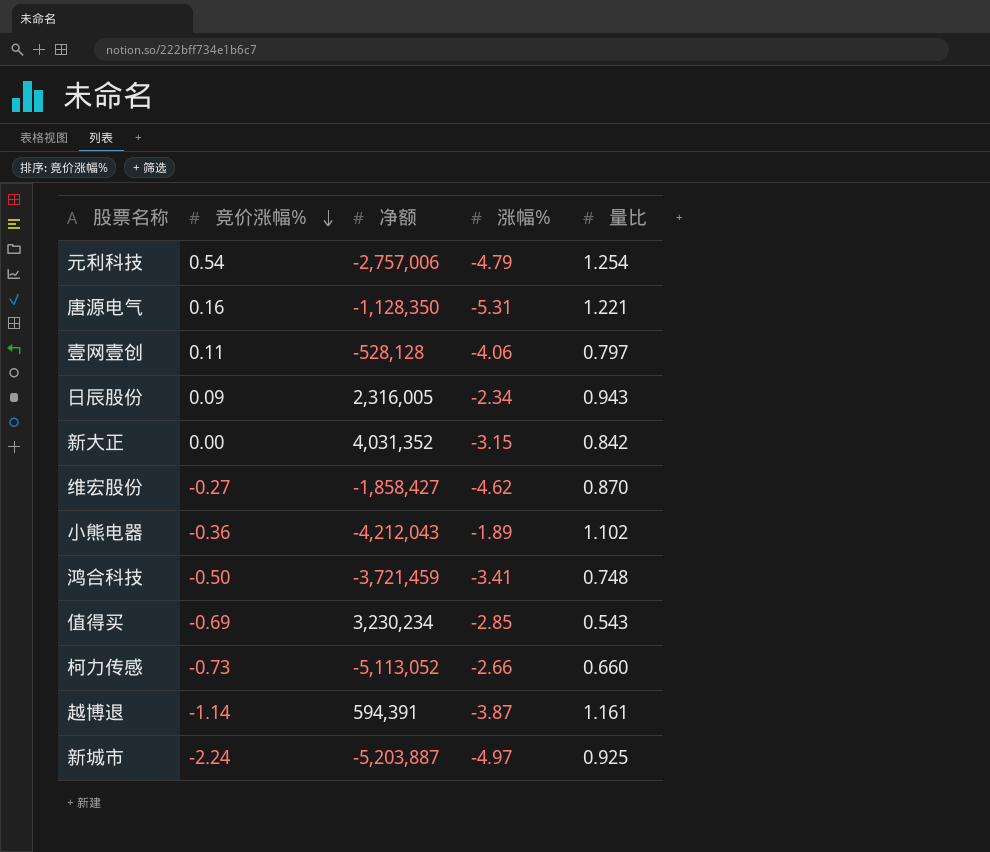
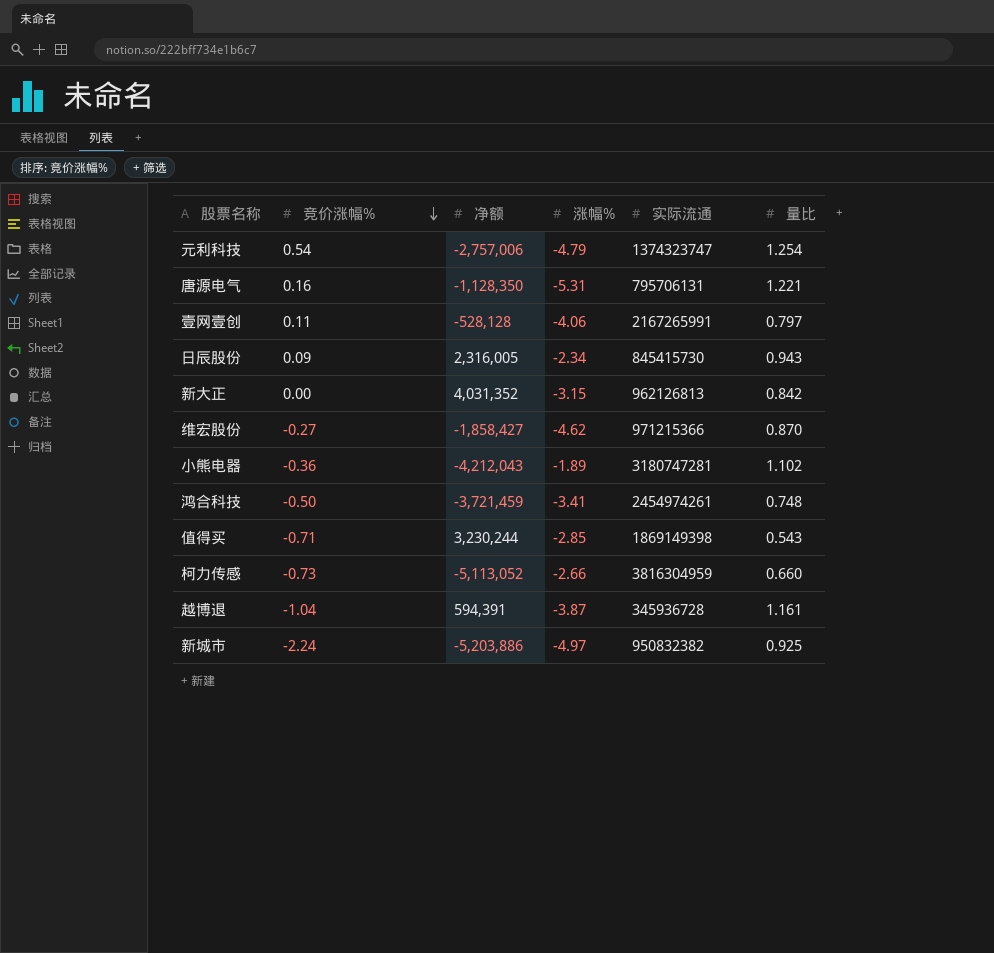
column 实际流通 | position: none -> 5
值得买 | 竞价涨幅%: -0.69 -> -0.71
值得买 | 净额: 3,230,234 -> 3,230,244
越博退 | 竞价涨幅%: -1.14 -> -1.04
新城市 | 净额: -5,203,887 -> -5,203,886

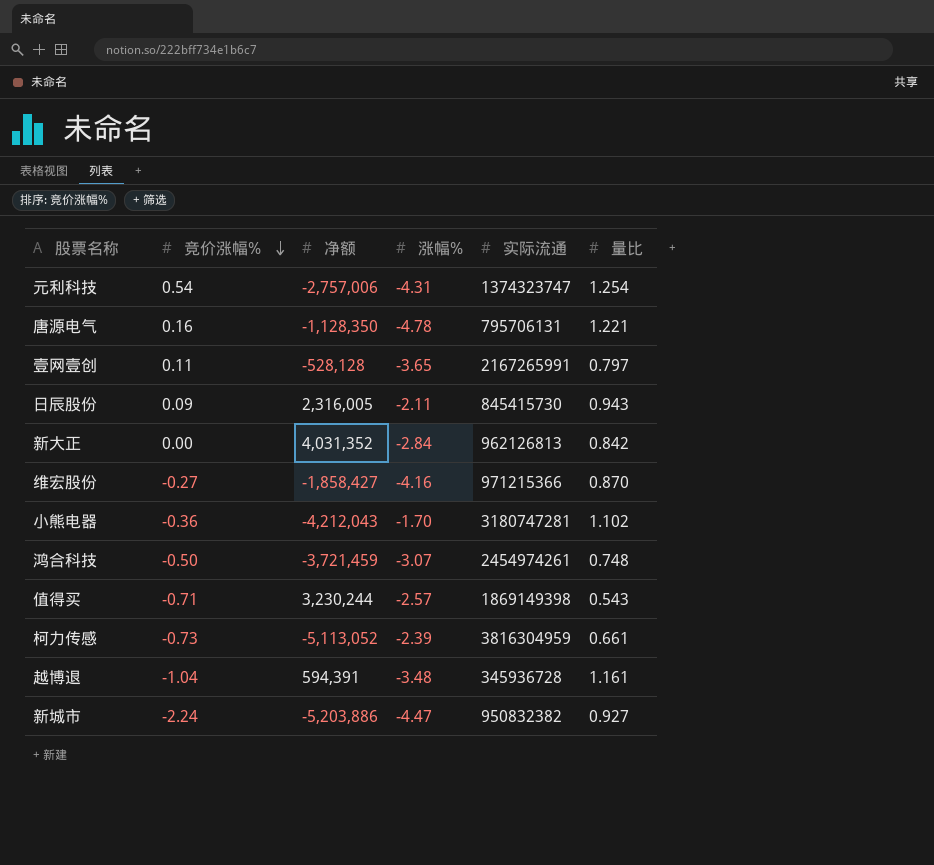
元利科技 | 涨幅%: -4.79 -> -4.31
唐源电气 | 涨幅%: -5.31 -> -4.78
壹网壹创 | 涨幅%: -4.06 -> -3.65
日辰股份 | 涨幅%: -2.34 -> -2.11
新大正 | 涨幅%: -3.15 -> -2.84
维宏股份 | 涨幅%: -4.62 -> -4.16
小熊电器 | 涨幅%: -1.89 -> -1.70
鸿合科技 | 涨幅%: -3.41 -> -3.07
值得买 | 涨幅%: -2.85 -> -2.57
柯力传感 | 涨幅%: -2.66 -> -2.39
柯力传感 | 量比: 0.660 -> 0.661
越博退 | 涨幅%: -3.87 -> -3.48
新城市 | 涨幅%: -4.97 -> -4.47
新城市 | 量比: 0.925 -> 0.927

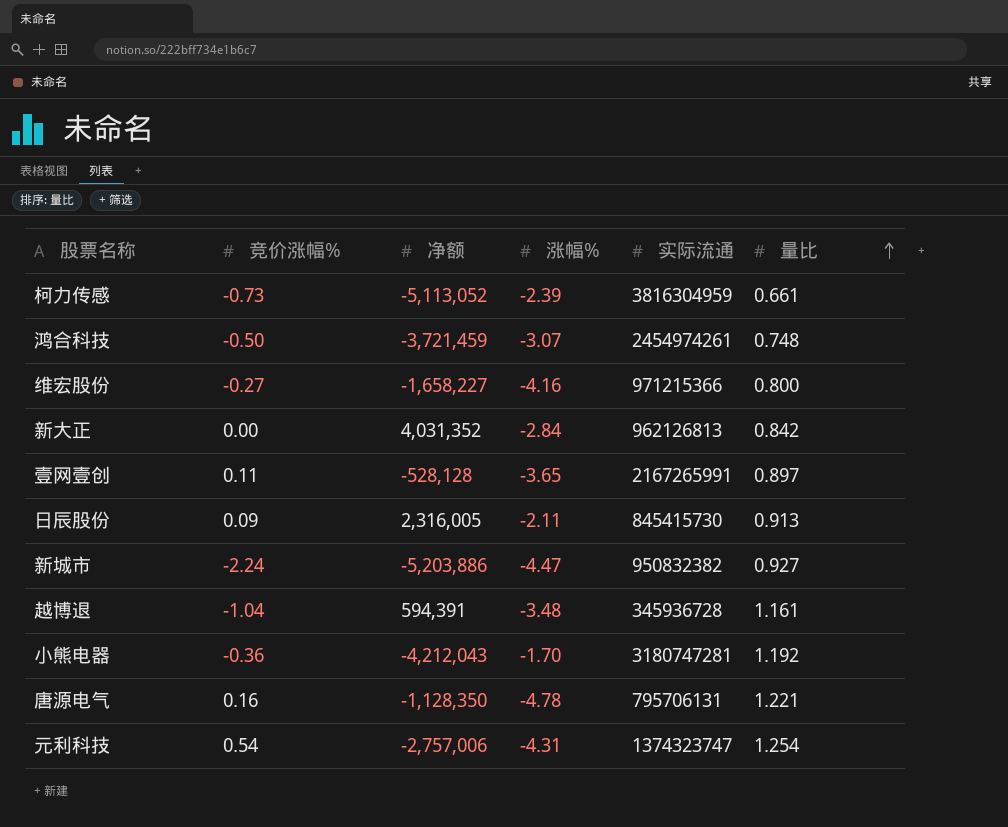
row order: 竞价涨幅% descending -> 量比 ascending
row 值得买: -0.71 | 3,230,244 | -2.57 | 1869149398 | 0.543 -> none
维宏股份 | 净额: -1,858,427 -> -1,658,227
维宏股份 | 量比: 0.870 -> 0.800
壹网壹创 | 量比: 0.797 -> 0.897
日辰股份 | 量比: 0.943 -> 0.913
小熊电器 | 量比: 1.102 -> 1.192

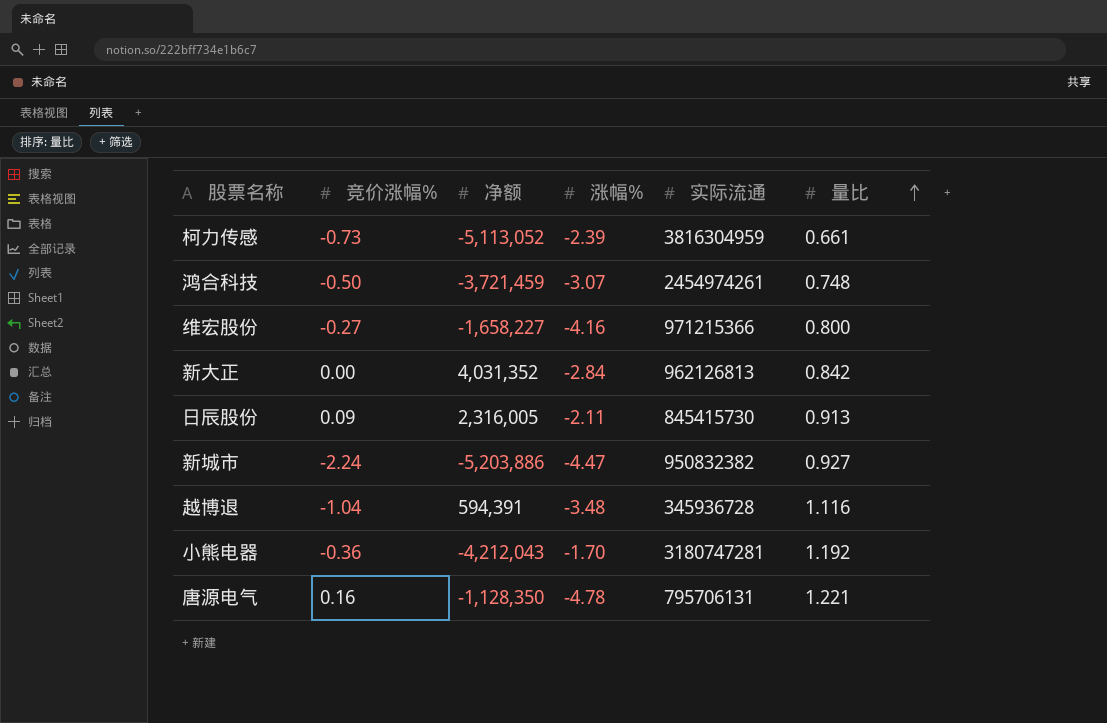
row 壹网壹创: 0.11 | -528,128 | -3.65 | 2167265991 | 0.897 -> none
row 元利科技: 0.54 | -2,757,006 | -4.31 | 1374323747 | 1.254 -> none
越博退 | 量比: 1.161 -> 1.116

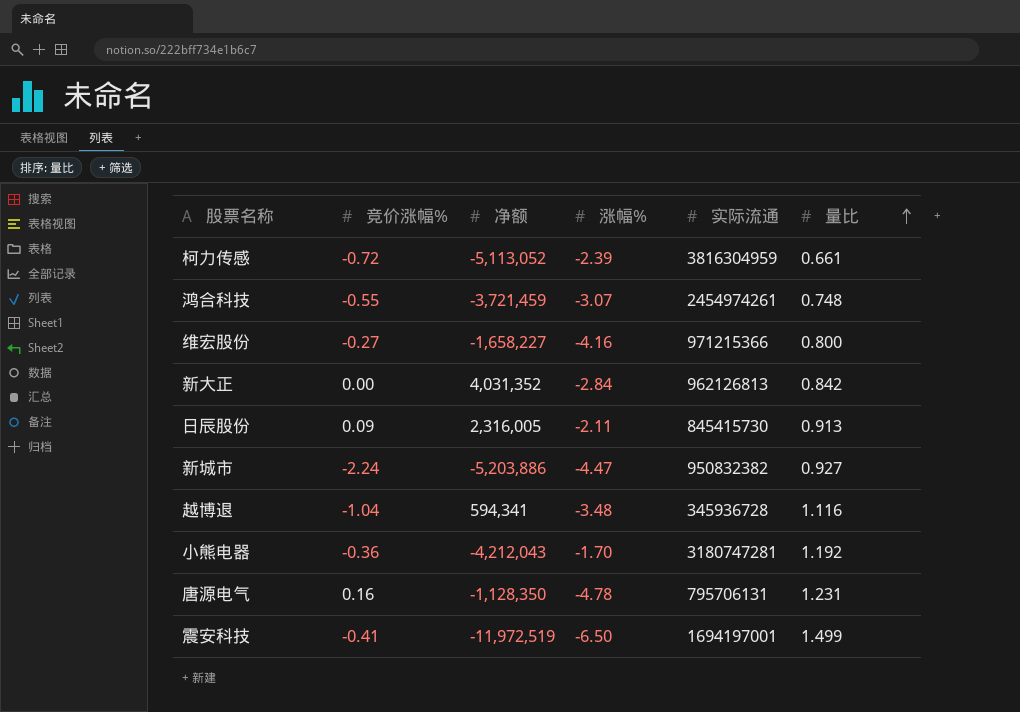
柯力传感 | 竞价涨幅%: -0.73 -> -0.72
鸿合科技 | 竞价涨幅%: -0.50 -> -0.55
越博退 | 净额: 594,391 -> 594,341
唐源电气 | 量比: 1.221 -> 1.231
row 震安科技: none -> -0.41 | -11,972,519 | -6.50 | 1694197001 | 1.499

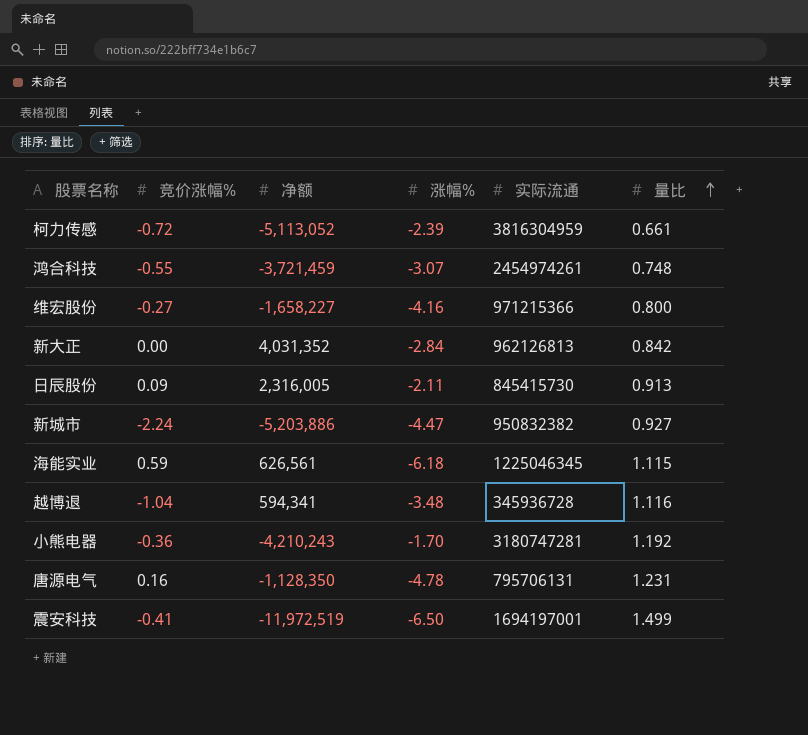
row 海能实业: none -> 0.59 | 626,561 | -6.18 | 1225046345 | 1.115
小熊电器 | 净额: -4,212,043 -> -4,210,243

